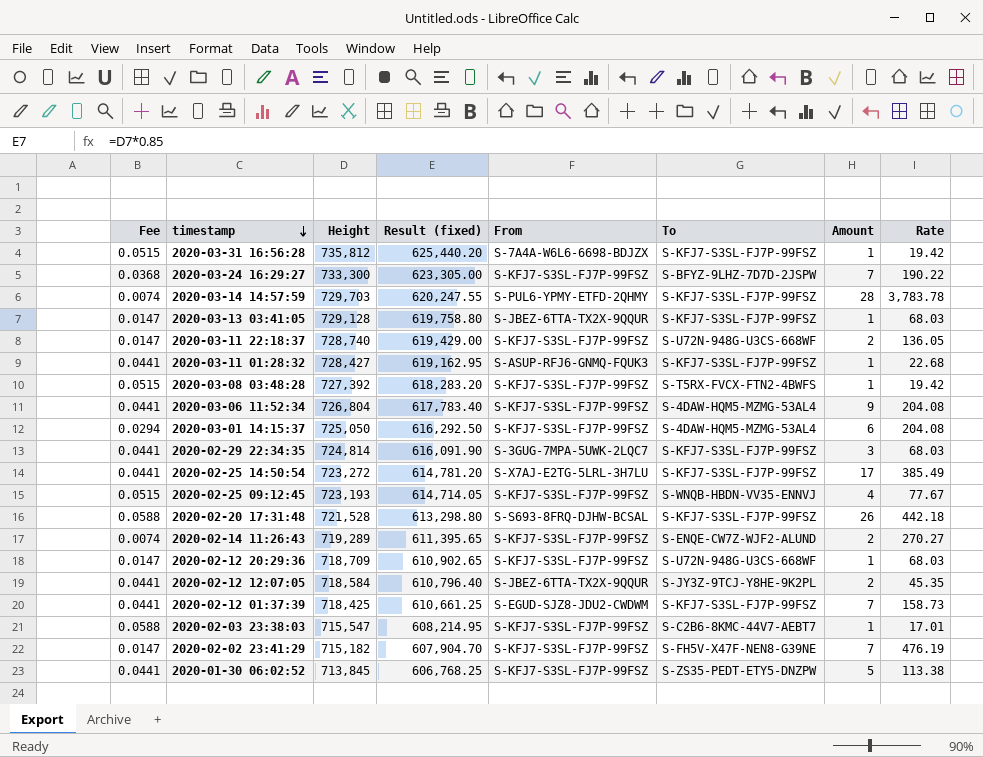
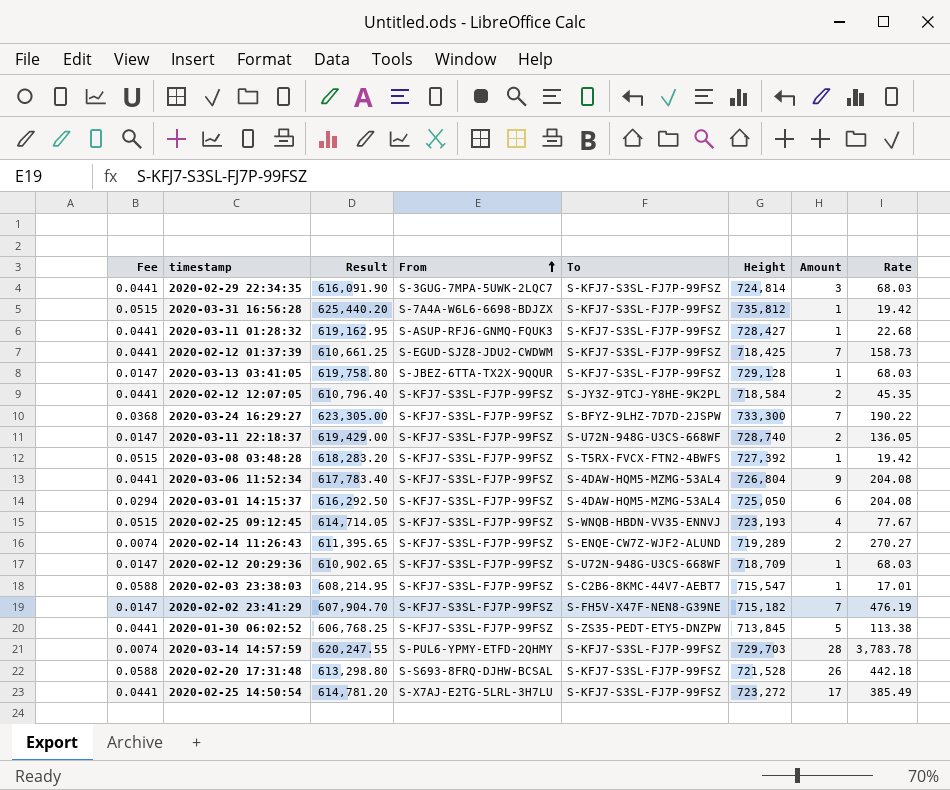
row order: timestamp descending -> From ascending
column name: Result (fixed) -> Result
column Height | position: 3 -> 6
2020-02-12 12:07:05 | From: S-JBEZ-6TTA-TX2X-9QQUR -> S-KFJ7-S3SL-FJ7P-99FSZ

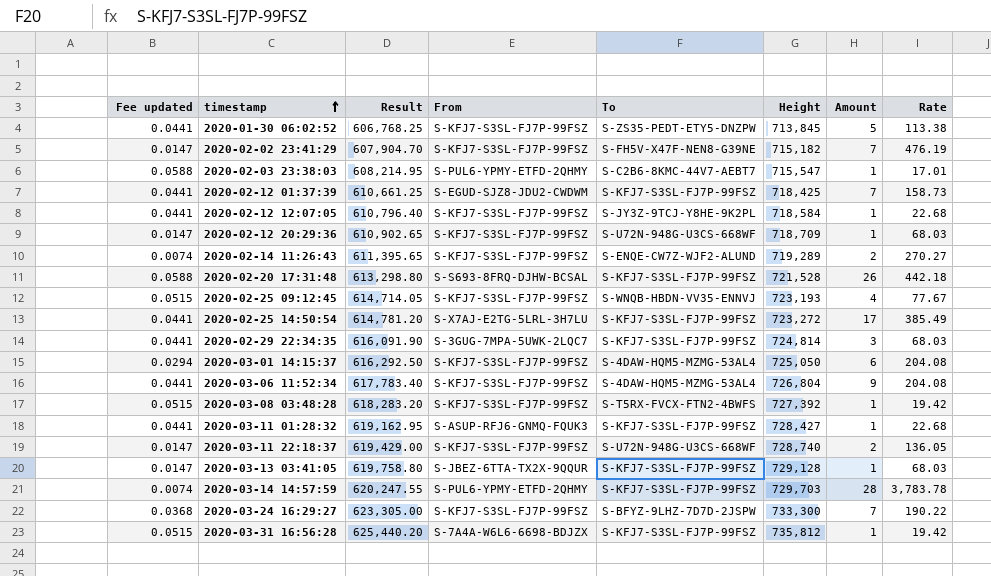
row order: From ascending -> timestamp ascending
column name: Fee -> Fee updated
2020-02-03 23:38:03 | From: S-KFJ7-S3SL-FJ7P-99FSZ -> S-PUL6-YPMY-ETFD-2QHMY
2020-02-12 12:07:05 | Amount: 2 -> 1
2020-02-12 12:07:05 | Rate: 45.35 -> 22.68

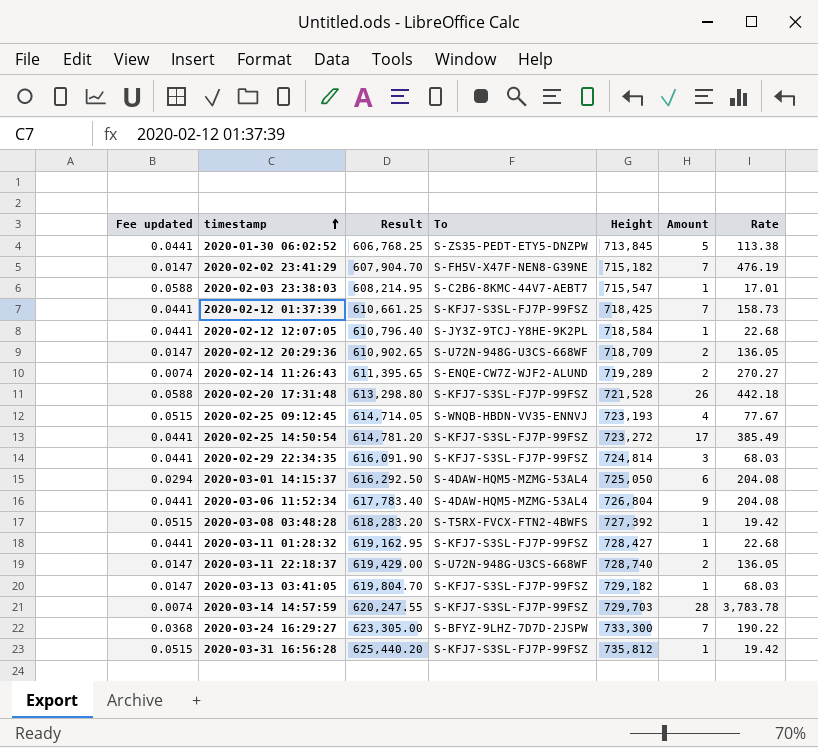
column From | position: 4 -> none
2020-02-12 20:29:36 | Amount: 1 -> 2
2020-02-12 20:29:36 | Rate: 68.03 -> 136.05
2020-03-13 03:41:05 | Result: 619,758.80 -> 619,804.70
2020-03-13 03:41:05 | Height: 729,128 -> 729,182

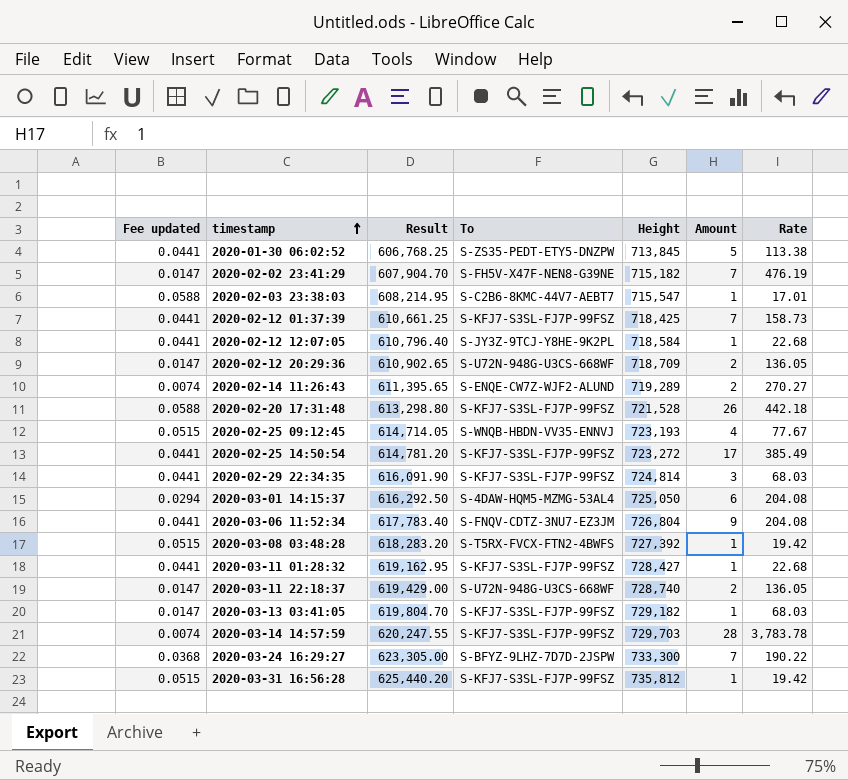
2020-03-06 11:52:34 | To: S-4DAW-HQM5-MZMG-53AL4 -> S-FNQV-CDTZ-3NU7-EZ3JM

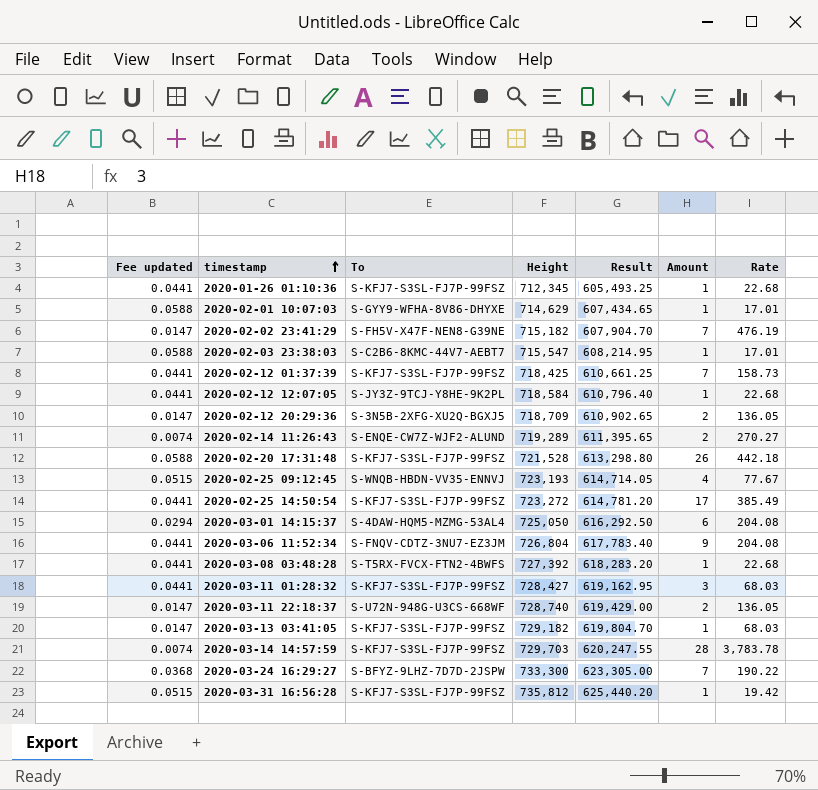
column Result | position: 3 -> 5
row 2020-01-30 06:02:52: 0.0441 | 606,768.25 | S-ZS35-PEDT-ETY5-DNZPW | 713,845 | 5 | 113.38 -> none
row 2020-02-29 22:34:35: 0.0441 | 616,091.90 | S-KFJ7-S3SL-FJ7P-99FSZ | 724,814 | 3 | 68.03 -> none
row 2020-01-26 01:10:36: none -> 0.0441 | S-KFJ7-S3SL-FJ7P-99FSZ | 712,345 | 605,493.25 | 1 | 22.68
row 2020-02-01 10:07:03: none -> 0.0588 | S-GYY9-WFHA-8V86-DHYXE | 714,629 | 607,434.65 | 1 | 17.01
2020-02-12 20:29:36 | To: S-U72N-948G-U3CS-668WF -> S-3N5B-2XFG-XU2Q-BGXJ5
2020-03-08 03:48:28 | Fee updated: 0.0515 -> 0.0441
2020-03-08 03:48:28 | Rate: 19.42 -> 22.68
2020-03-11 01:28:32 | Amount: 1 -> 3
2020-03-11 01:28:32 | Rate: 22.68 -> 68.03

